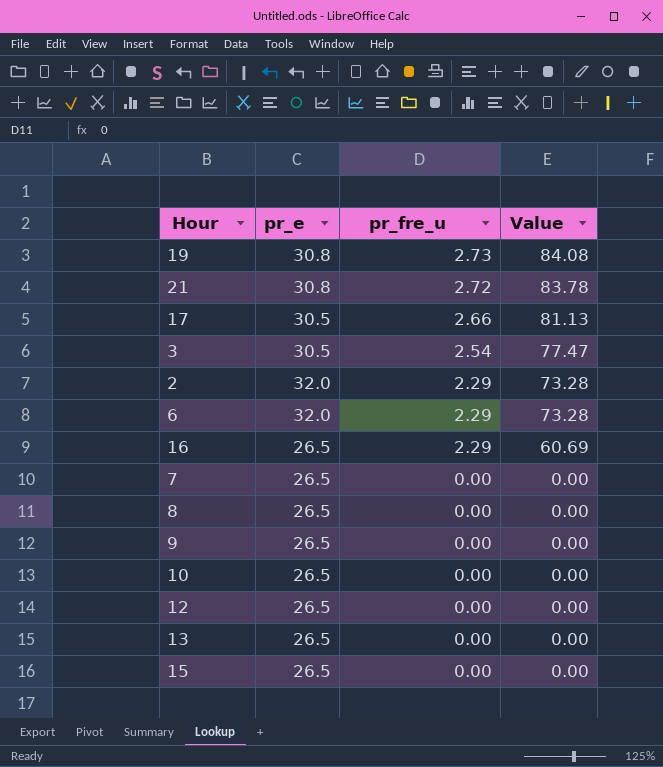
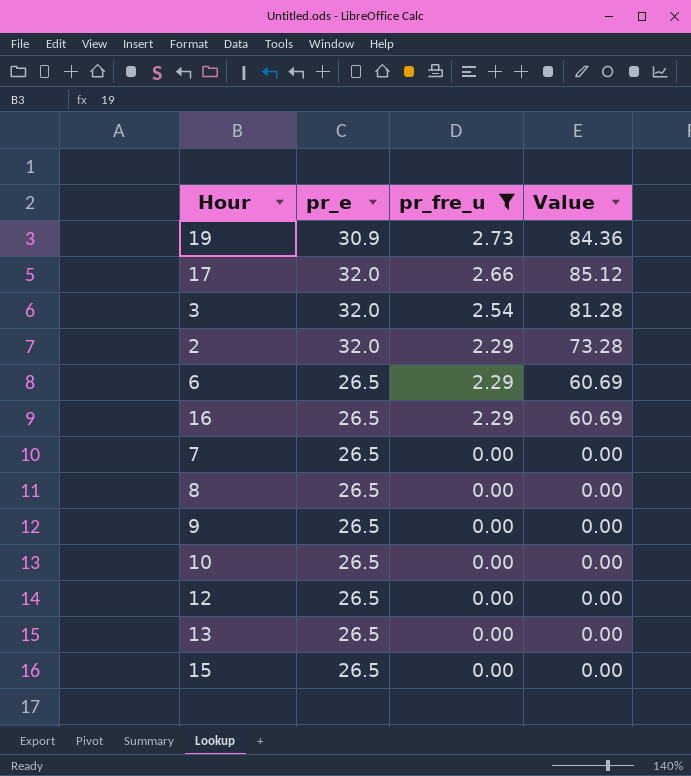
filter: none -> pr_fre_u != 2.72
19 | pr_e: 30.8 -> 30.9
19 | Value: 84.08 -> 84.36
17 | pr_e: 30.5 -> 32.0
17 | Value: 81.13 -> 85.12
3 | pr_e: 30.5 -> 32.0
3 | Value: 77.47 -> 81.28
6 | pr_e: 32.0 -> 26.5
6 | Value: 73.28 -> 60.69

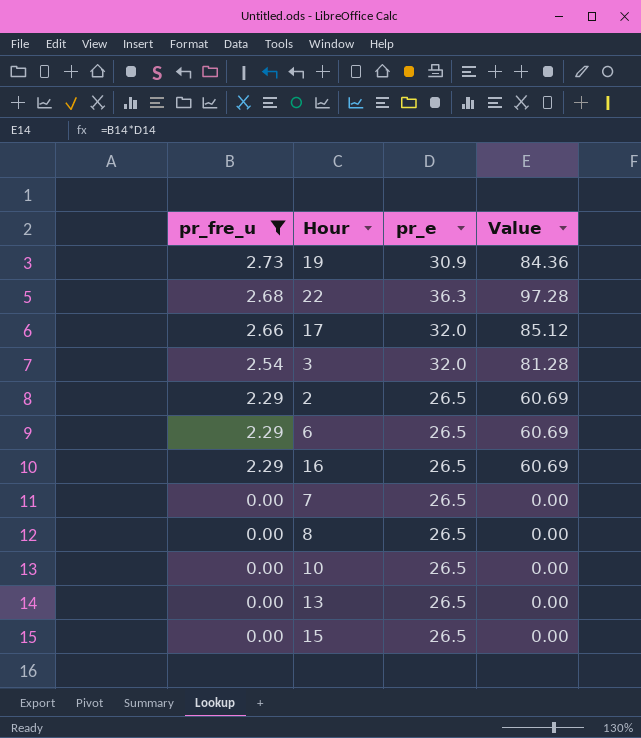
column pr_fre_u | position: 3 -> 1
row 9: 26.5 | 0.00 | 0.00 -> none
row 12: 26.5 | 0.00 | 0.00 -> none
row 22: none -> 2.68 | 36.3 | 97.28
2 | pr_e: 32.0 -> 26.5
2 | Value: 73.28 -> 60.69

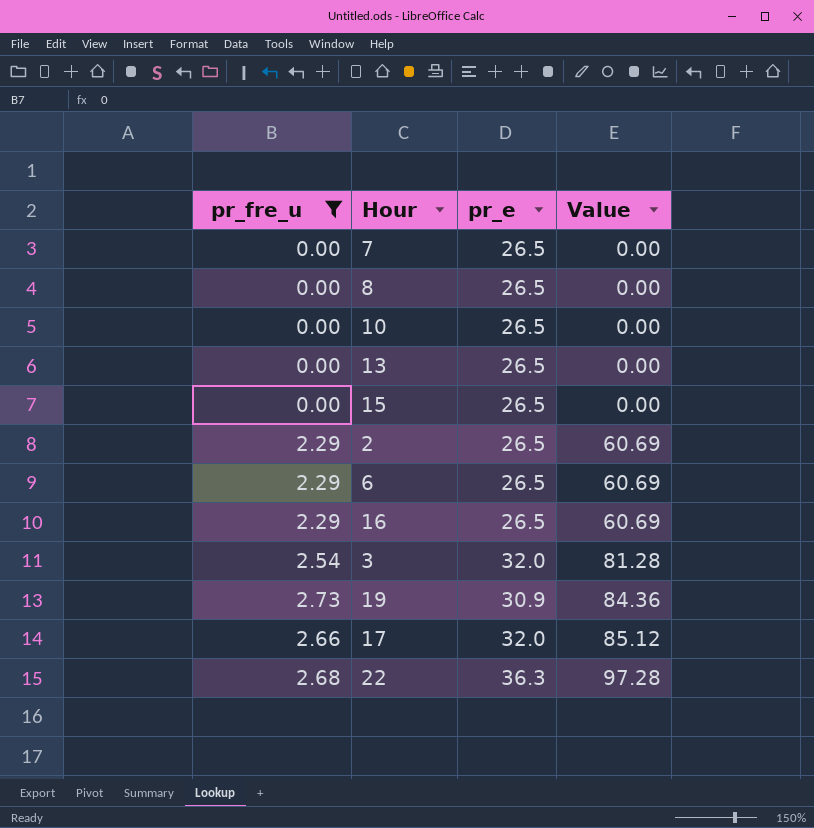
row order: pr_fre_u descending -> Value ascending

